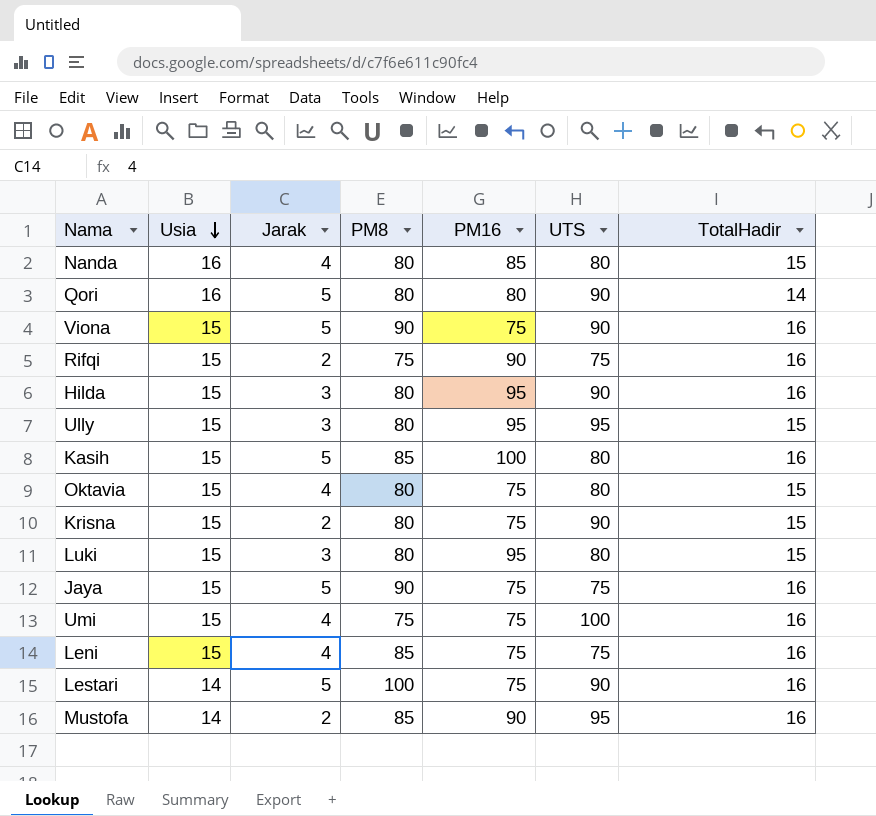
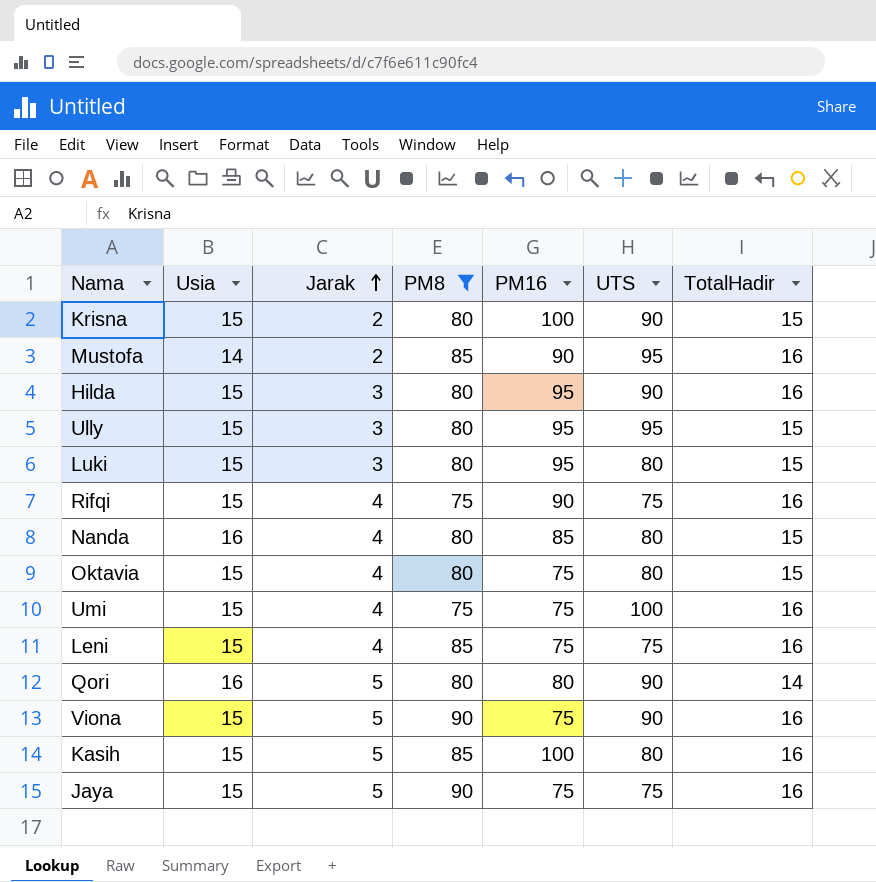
filter: none -> PM8 != 100
row order: Usia descending -> Jarak ascending
Krisna | PM16: 75 -> 100
Rifqi | Jarak: 2 -> 4

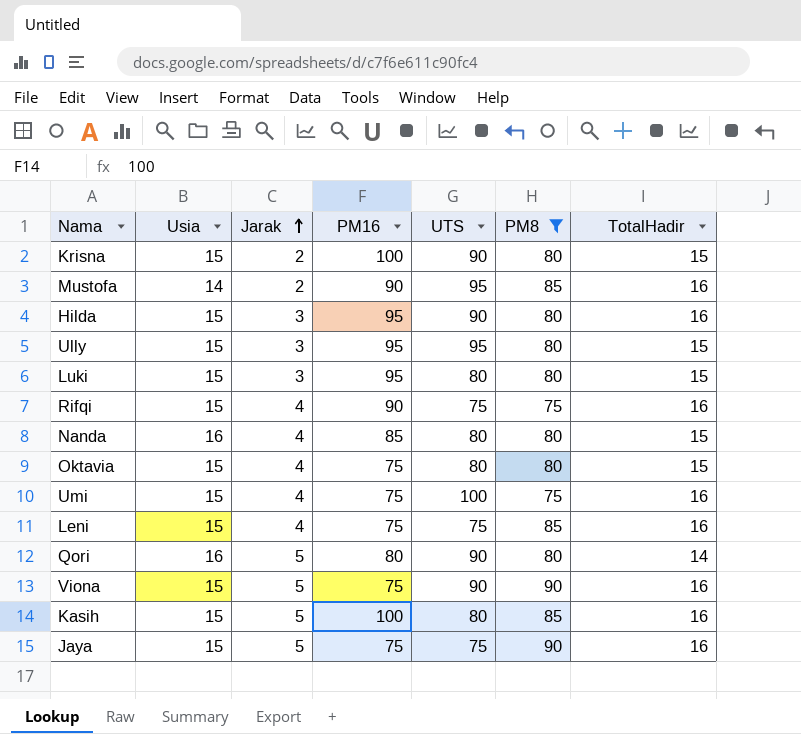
column PM8 | position: 4 -> 6

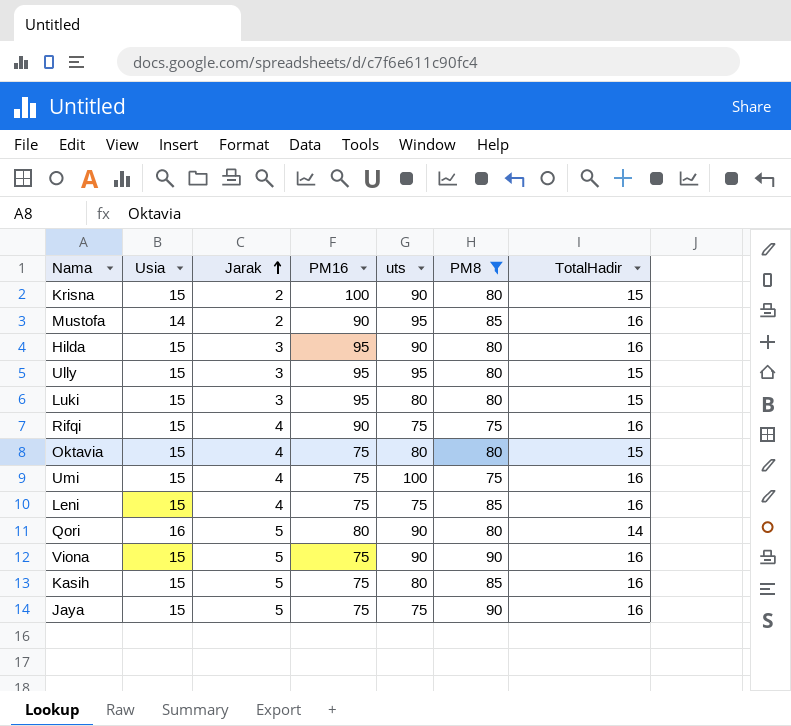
column name: UTS -> uts
row Nanda: 16 | 4 | 85 | 80 | 80 | 15 -> none
Kasih | PM16: 100 -> 75

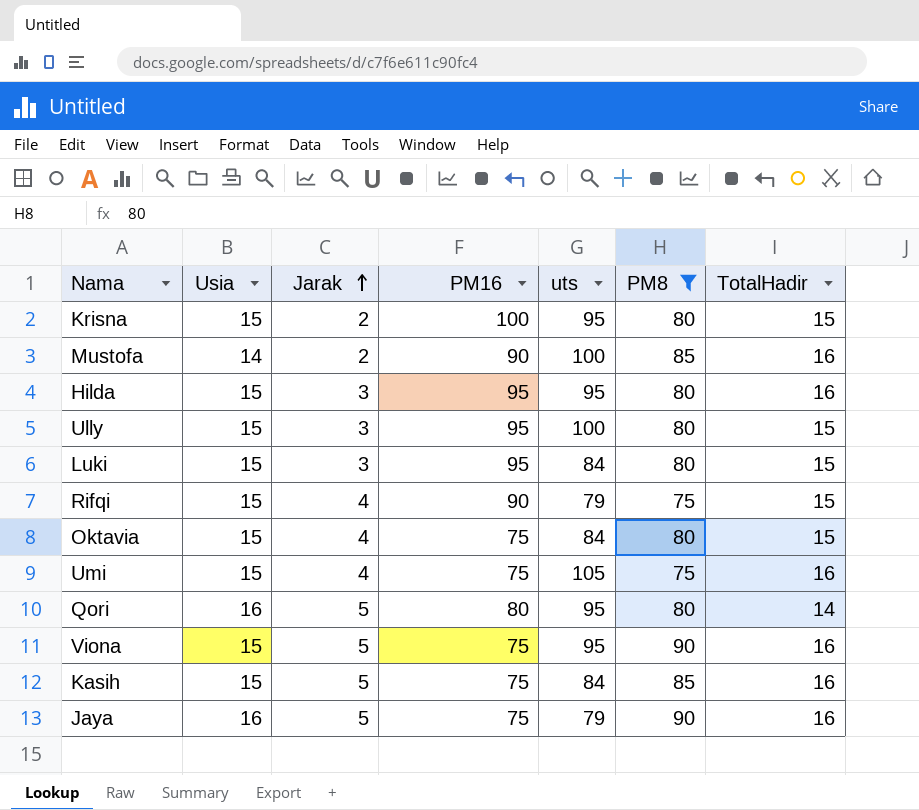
row Leni: 15 | 4 | 75 | 75 | 85 | 16 -> none
Krisna | uts: 90 -> 95
Mustofa | uts: 95 -> 100
Hilda | uts: 90 -> 95
Ully | uts: 95 -> 100
Luki | uts: 80 -> 84
Rifqi | uts: 75 -> 79
Rifqi | TotalHadir: 16 -> 15
Oktavia | uts: 80 -> 84
Umi | uts: 100 -> 105
Qori | uts: 90 -> 95
Viona | uts: 90 -> 95
Kasih | uts: 80 -> 84
Jaya | Usia: 15 -> 16
Jaya | uts: 75 -> 79

